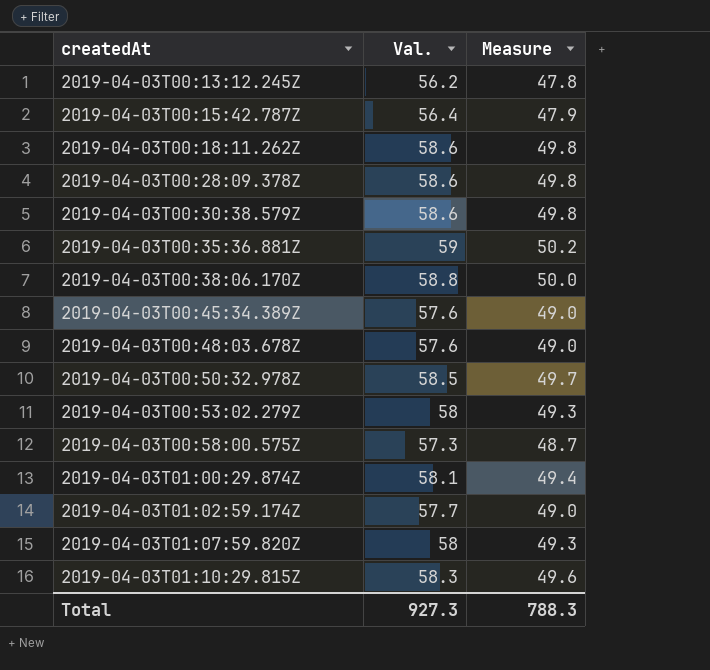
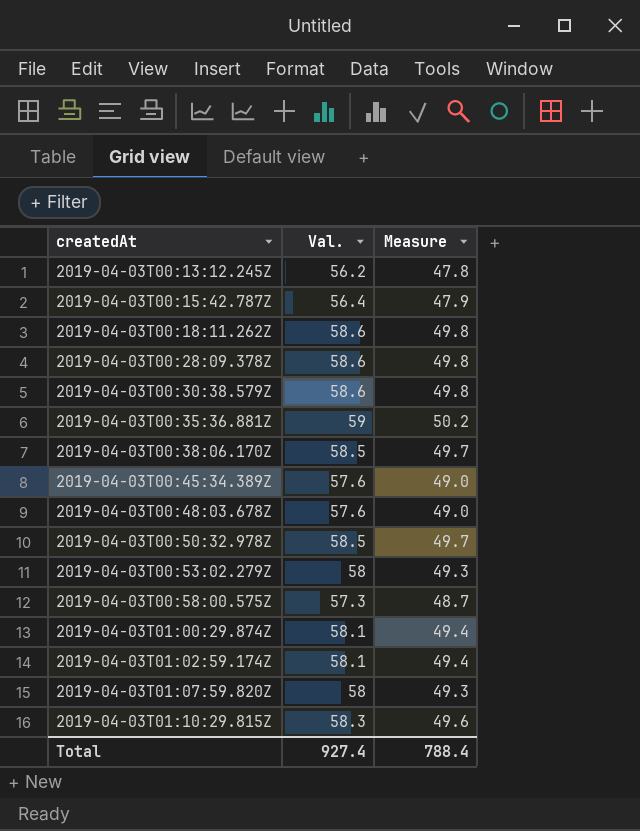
2019-04-03T00:38:06.170Z | Val.: 58.8 -> 58.5
2019-04-03T00:38:06.170Z | Measure: 50.0 -> 49.7
2019-04-03T01:02:59.174Z | Val.: 57.7 -> 58.1
2019-04-03T01:02:59.174Z | Measure: 49.0 -> 49.4
Total | Val.: 927.3 -> 927.4
Total | Measure: 788.3 -> 788.4

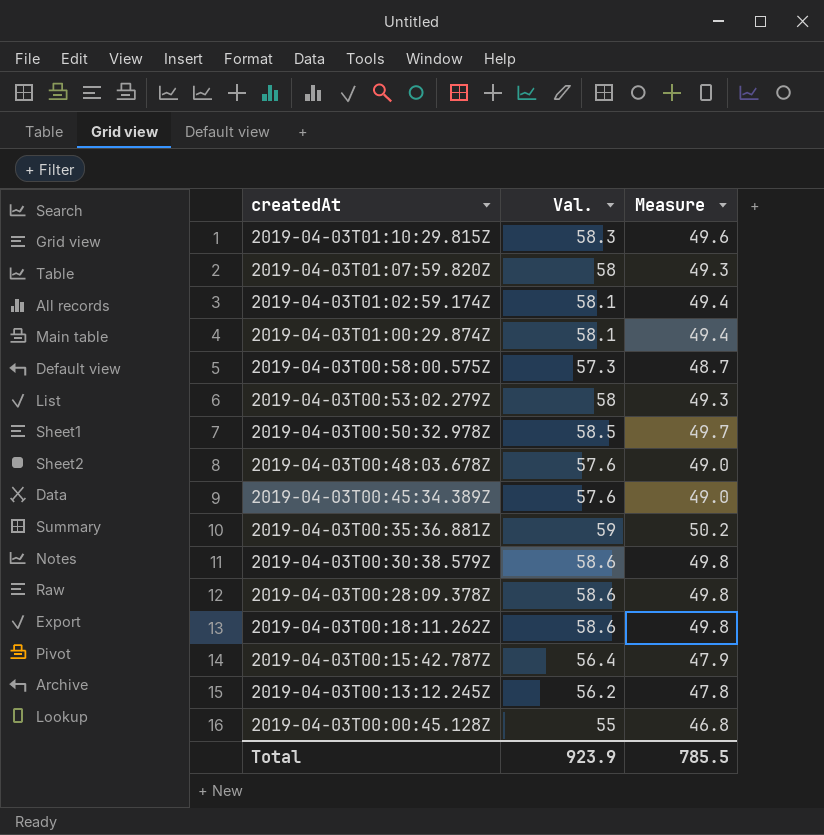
row order: createdAt ascending -> createdAt descending
row 2019-04-03T00:38:06.170Z: 58.5 | 49.7 -> none
row 2019-04-03T00:00:45.128Z: none -> 55 | 46.8
Total | Val.: 927.4 -> 923.9
Total | Measure: 788.4 -> 785.5

